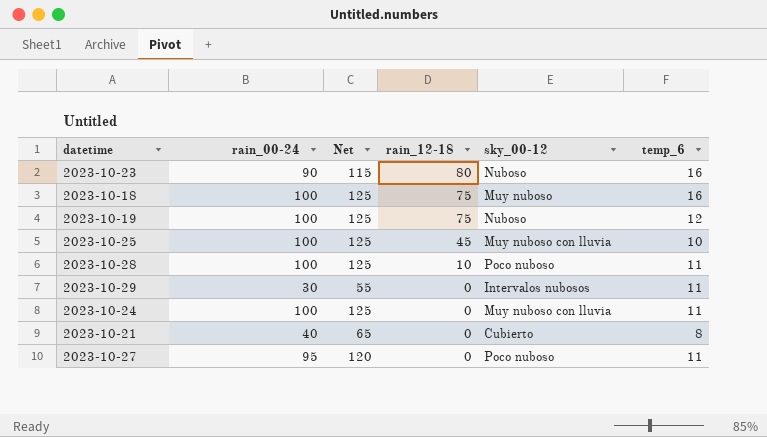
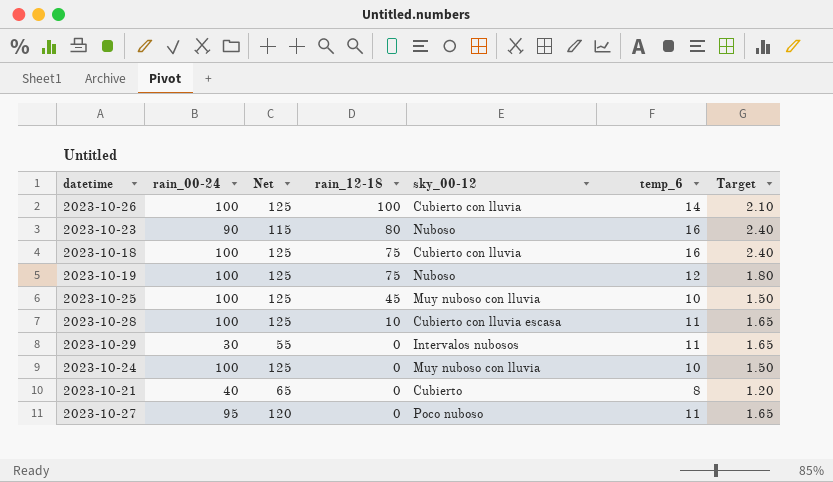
column Target | formula: none -> [temp_6] * 0.15
row 2023-10-26: none -> 100 | 125 | 100 | Cubierto con lluvia | 14 | 2.10
2023-10-18 | sky_00-12: Muy nuboso -> Cubierto con lluvia
2023-10-28 | sky_00-12: Poco nuboso -> Cubierto con lluvia escasa
2023-10-24 | temp_6: 11 -> 10

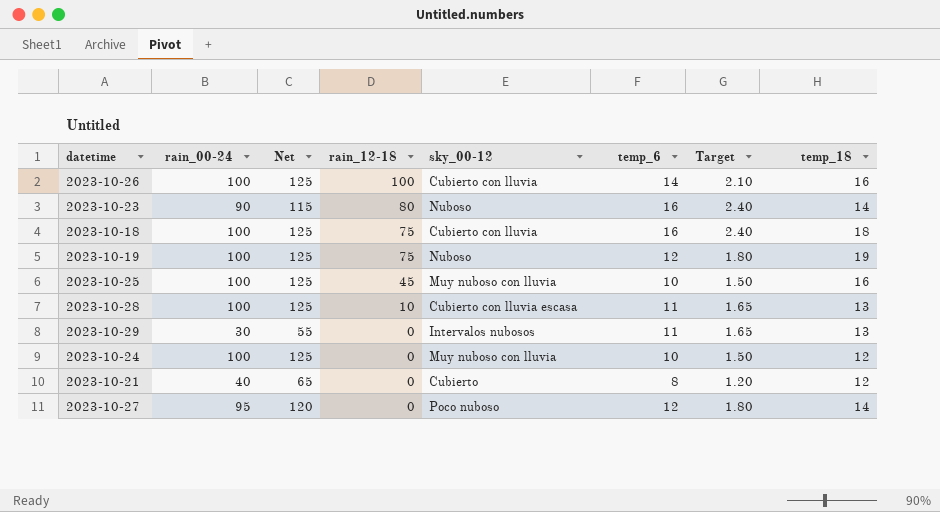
column temp_18 | position: none -> 8
2023-10-27 | temp_6: 11 -> 12
2023-10-27 | Target: 1.65 -> 1.80

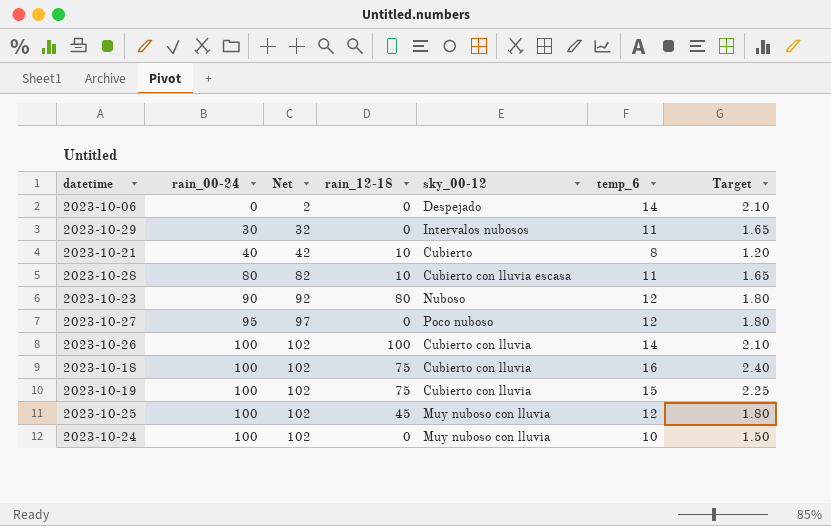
row order: rain_12-18 descending -> rain_00-24 ascending
column temp_18 | position: 8 -> none
column Net | formula: [rain_00-24] + 25 -> [rain_00-24] + 2
row 2023-10-06: none -> 0 | 2 | 0 | Despejado | 14 | 2.10
2023-10-21 | rain_12-18: 0 -> 10
2023-10-28 | rain_00-24: 100 -> 80
2023-10-23 | temp_6: 16 -> 12
2023-10-23 | Target: 2.40 -> 1.80
2023-10-19 | sky_00-12: Nuboso -> Cubierto con lluvia
2023-10-19 | temp_6: 12 -> 15
2023-10-19 | Target: 1.80 -> 2.25
2023-10-25 | temp_6: 10 -> 12
2023-10-25 | Target: 1.50 -> 1.80

